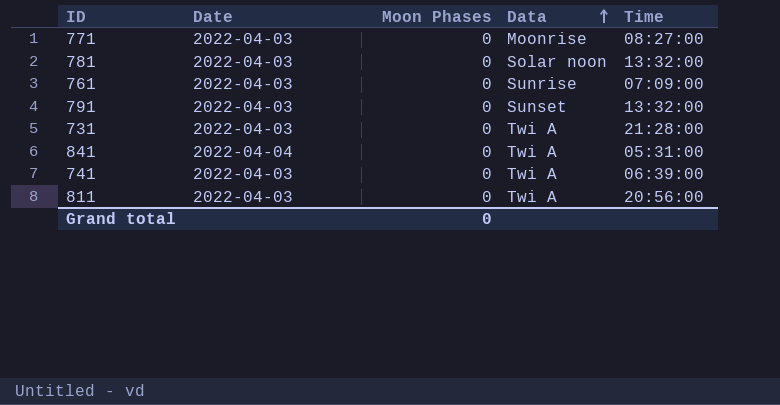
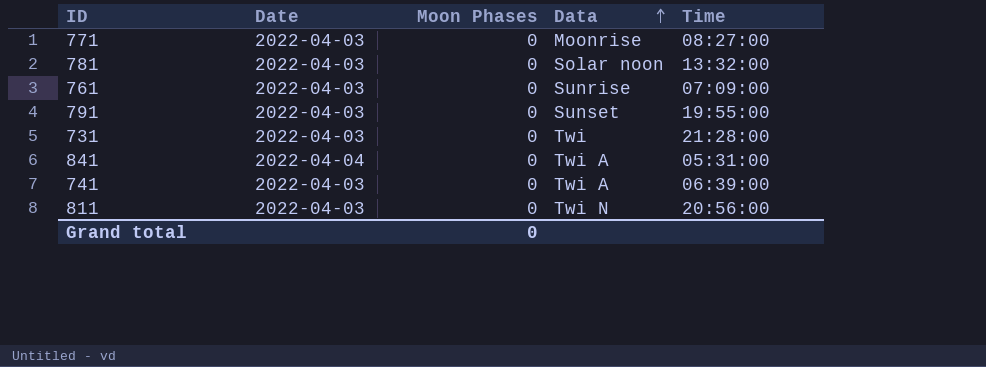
791 | Time: 13:32:00 -> 19:55:00
731 | Data: Twi A -> Twi
811 | Data: Twi A -> Twi N

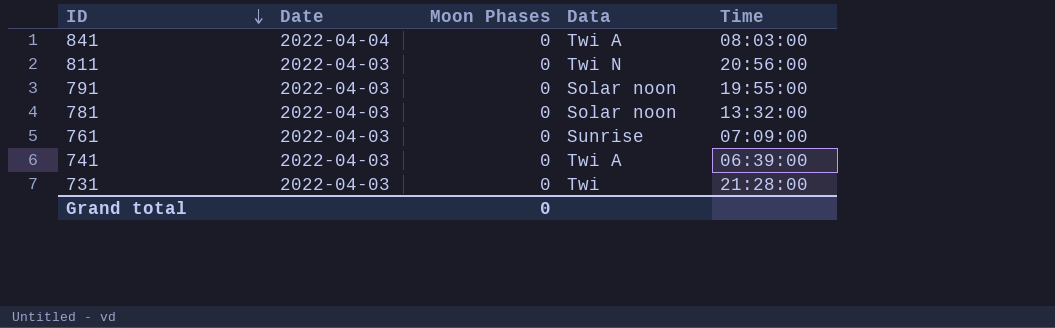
row order: Data ascending -> ID descending
row 771: 2022-04-03 | 0 | Moonrise | 08:27:00 -> none
841 | Time: 05:31:00 -> 08:03:00
791 | Data: Sunset -> Solar noon

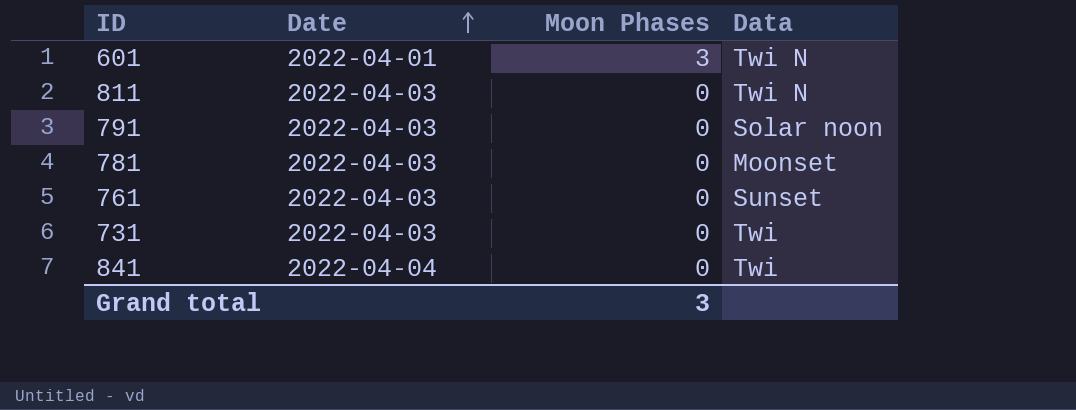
row order: ID descending -> Date ascending
column Time | position: 5 -> none
row 741: 2022-04-03 | 0 | Twi A | 06:39:00 -> none
row 601: none -> 2022-04-01 | 3 | Twi N
781 | Data: Solar noon -> Moonset
761 | Data: Sunrise -> Sunset
841 | Data: Twi A -> Twi
Grand total | Moon Phases: 0 -> 3

